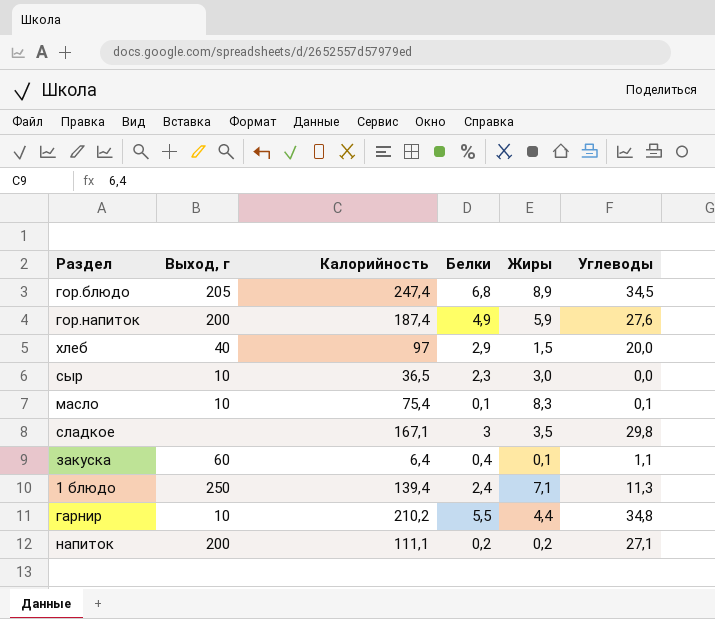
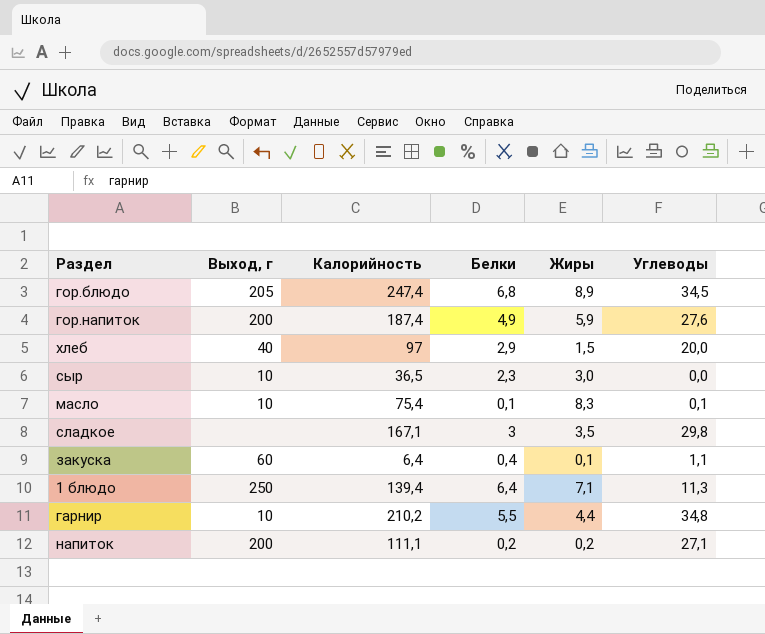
1 блюдо | Белки: 2,4 -> 6,4

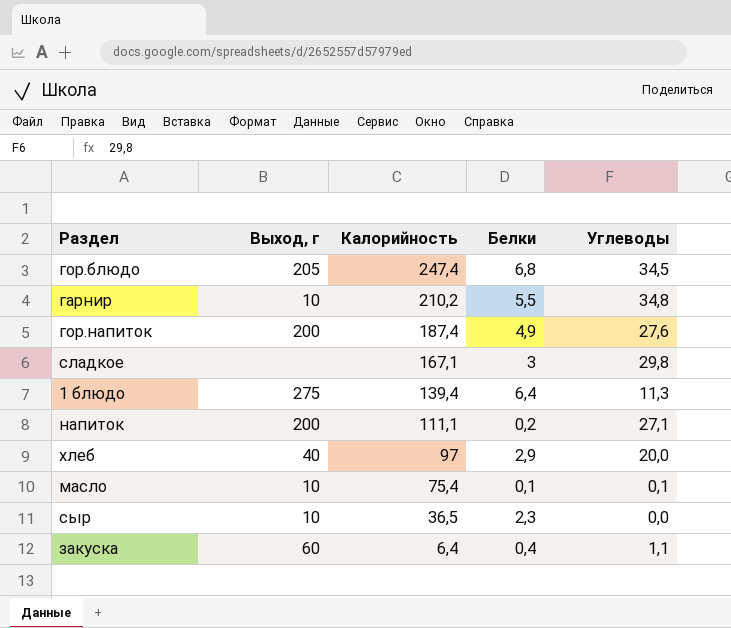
row order: none -> Калорийность descending
column Жиры | position: 5 -> none
1 блюдо | Выход, г: 250 -> 275

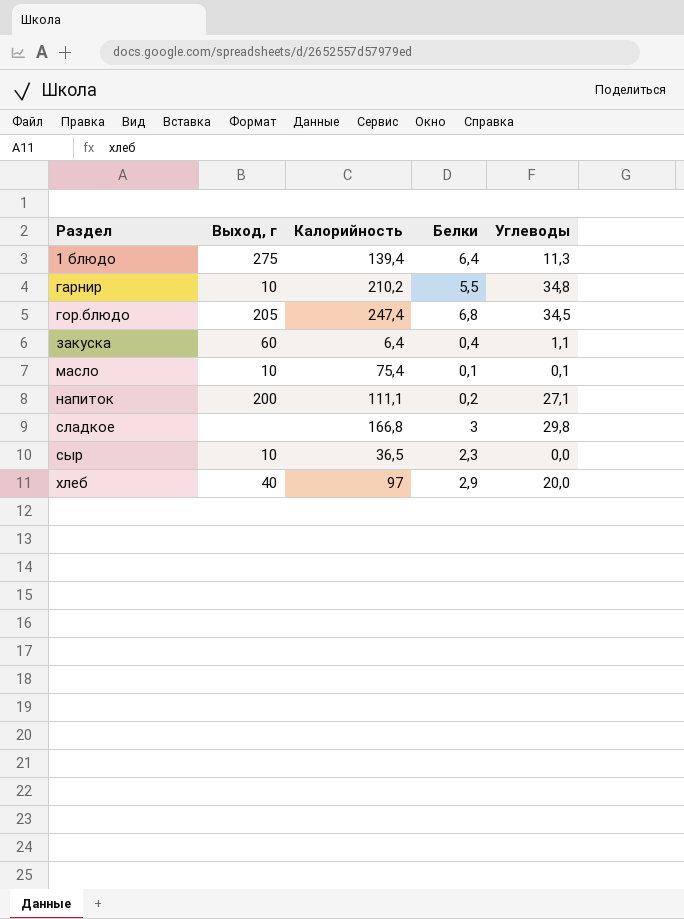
row order: Калорийность descending -> Раздел ascending
row гор.напиток: 200 | 187,4 | 4,9 | 27,6 -> none
сладкое | Калорийность: 167,1 -> 166,8

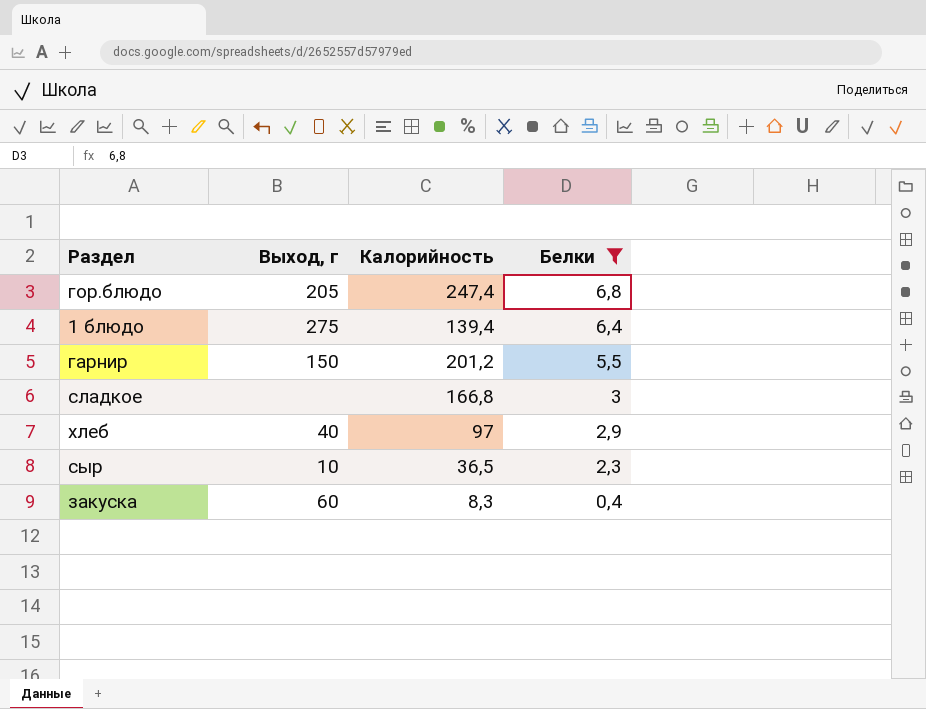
filter: none -> Белки >= 0,4
row order: Раздел ascending -> Белки descending
column Углеводы | position: 5 -> none
гарнир | Выход, г: 10 -> 150
гарнир | Калорийность: 210,2 -> 201,2
закуска | Калорийность: 6,4 -> 8,3

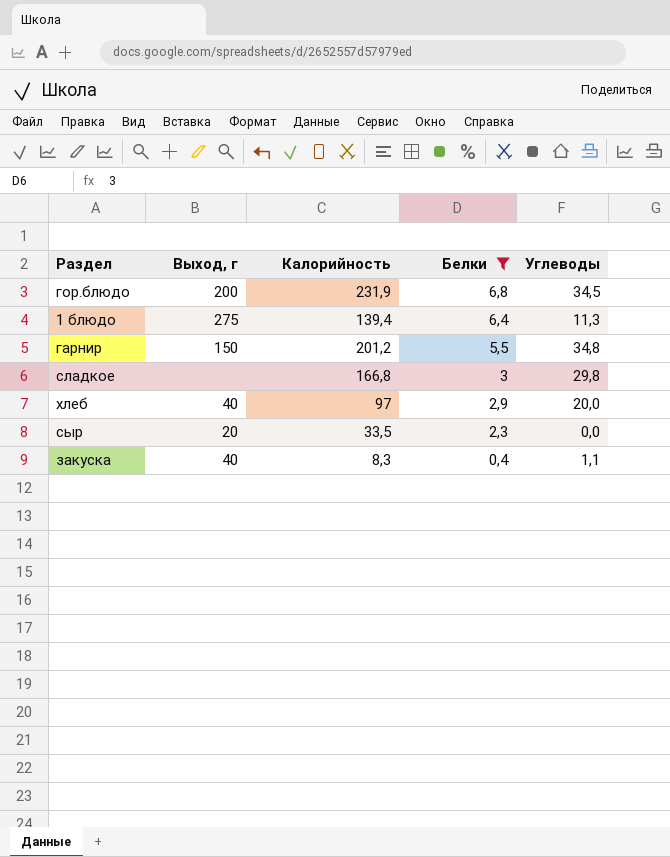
column Углеводы | position: none -> 5
гор.блюдо | Выход, г: 205 -> 200
гор.блюдо | Калорийность: 247,4 -> 231,9
сыр | Выход, г: 10 -> 20
сыр | Калорийность: 36,5 -> 33,5
закуска | Выход, г: 60 -> 40

